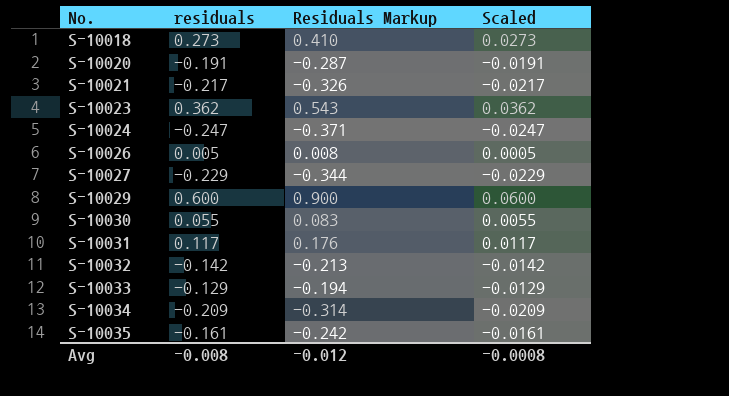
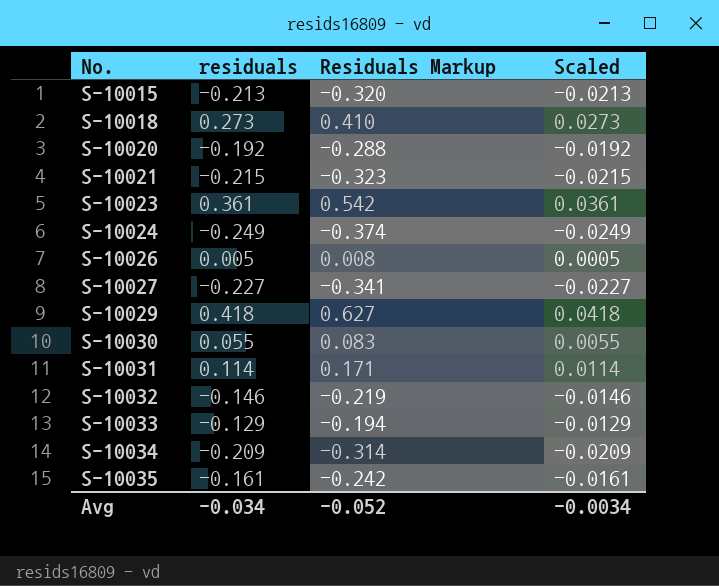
row S-10015: none -> -0.213 | -0.320 | -0.0213
S-10020 | residuals: -0.191 -> -0.192
S-10020 | Residuals Markup: -0.287 -> -0.288
S-10020 | Scaled: -0.0191 -> -0.0192
S-10021 | residuals: -0.217 -> -0.215
S-10021 | Residuals Markup: -0.326 -> -0.323
S-10021 | Scaled: -0.0217 -> -0.0215
S-10023 | residuals: 0.362 -> 0.361
S-10023 | Residuals Markup: 0.543 -> 0.542
S-10023 | Scaled: 0.0362 -> 0.0361
S-10024 | residuals: -0.247 -> -0.249
S-10024 | Residuals Markup: -0.371 -> -0.374
S-10024 | Scaled: -0.0247 -> -0.0249
S-10027 | residuals: -0.229 -> -0.227
S-10027 | Residuals Markup: -0.344 -> -0.341
S-10027 | Scaled: -0.0229 -> -0.0227
S-10029 | residuals: 0.600 -> 0.418
S-10029 | Residuals Markup: 0.900 -> 0.627
S-10029 | Scaled: 0.0600 -> 0.0418
S-10031 | residuals: 0.117 -> 0.114
S-10031 | Residuals Markup: 0.176 -> 0.171
S-10031 | Scaled: 0.0117 -> 0.0114
S-10032 | residuals: -0.142 -> -0.146
S-10032 | Residuals Markup: -0.213 -> -0.219
S-10032 | Scaled: -0.0142 -> -0.0146
Avg | residuals: -0.008 -> -0.034
Avg | Residuals Markup: -0.012 -> -0.052
Avg | Scaled: -0.0008 -> -0.0034

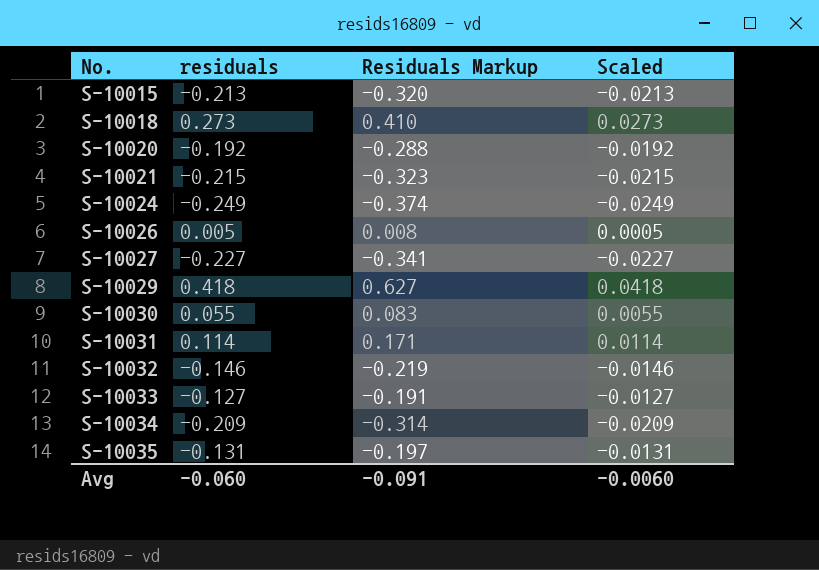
row S-10023: 0.361 | 0.542 | 0.0361 -> none
S-10033 | residuals: -0.129 -> -0.127
S-10033 | Residuals Markup: -0.194 -> -0.191
S-10033 | Scaled: -0.0129 -> -0.0127
S-10035 | residuals: -0.161 -> -0.131
S-10035 | Residuals Markup: -0.242 -> -0.197
S-10035 | Scaled: -0.0161 -> -0.0131
Avg | residuals: -0.034 -> -0.060
Avg | Residuals Markup: -0.052 -> -0.091
Avg | Scaled: -0.0034 -> -0.0060

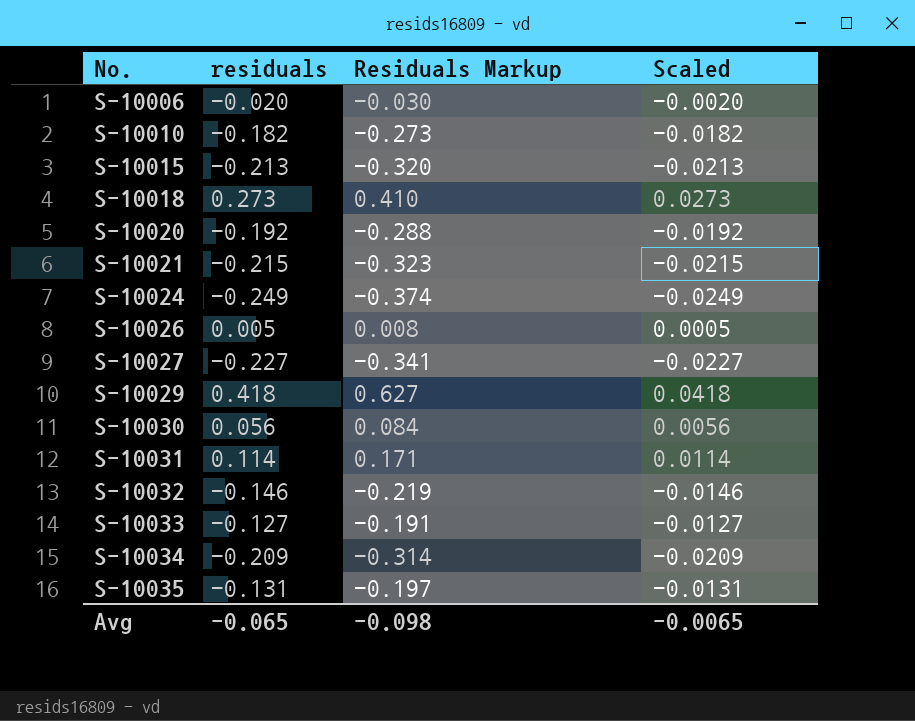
row S-10006: none -> -0.020 | -0.030 | -0.0020
row S-10010: none -> -0.182 | -0.273 | -0.0182
S-10030 | residuals: 0.055 -> 0.056
S-10030 | Residuals Markup: 0.083 -> 0.084
S-10030 | Scaled: 0.0055 -> 0.0056
Avg | residuals: -0.060 -> -0.065
Avg | Residuals Markup: -0.091 -> -0.098
Avg | Scaled: -0.0060 -> -0.0065

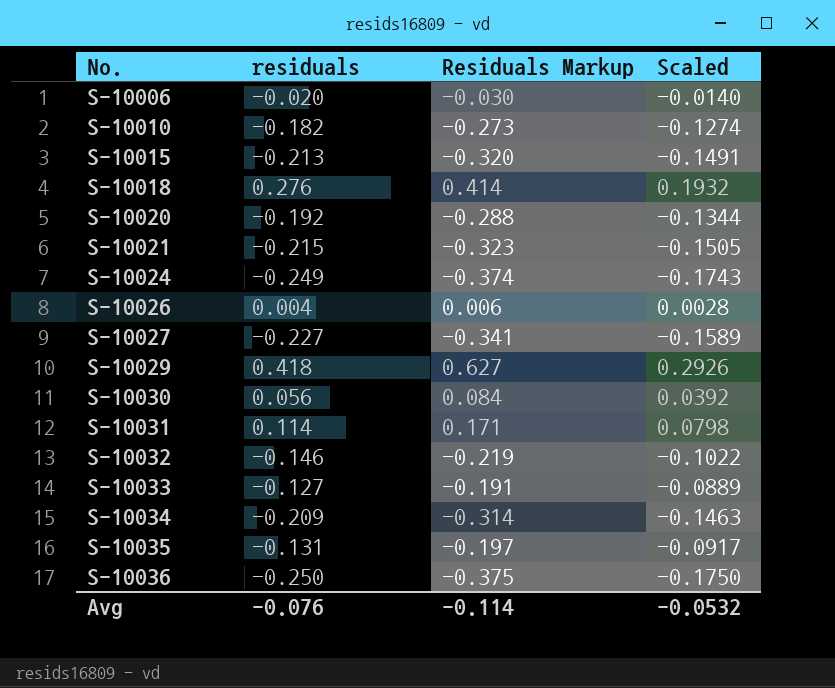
column Scaled | formula: [residuals] * 0.1 -> [residuals] * 0.7
S-10018 | residuals: 0.273 -> 0.276
S-10018 | Residuals Markup: 0.410 -> 0.414
S-10026 | residuals: 0.005 -> 0.004
S-10026 | Residuals Markup: 0.008 -> 0.006
row S-10036: none -> -0.250 | -0.375 | -0.1750
Avg | residuals: -0.065 -> -0.076
Avg | Residuals Markup: -0.098 -> -0.114
Avg | Scaled: -0.0065 -> -0.0532

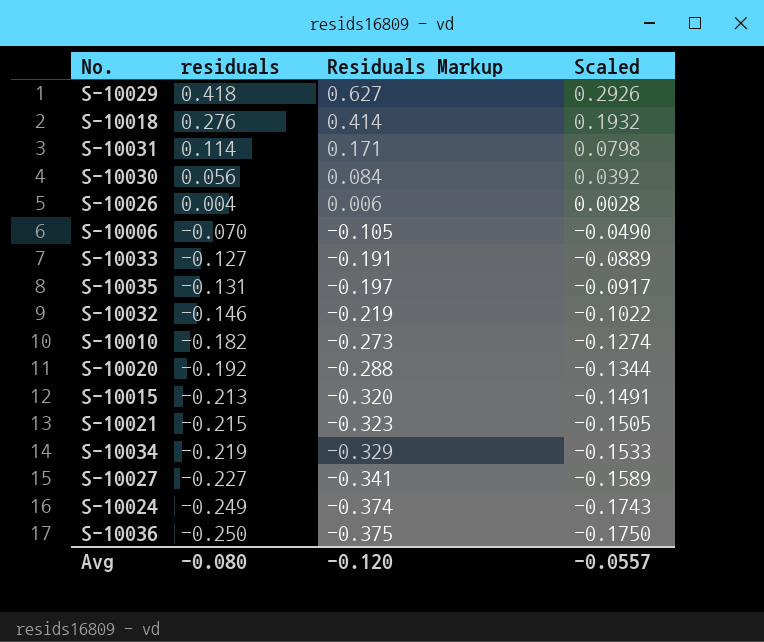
row order: No. ascending -> residuals descending
S-10006 | residuals: -0.020 -> -0.070
S-10006 | Residuals Markup: -0.030 -> -0.105
S-10006 | Scaled: -0.0140 -> -0.0490
S-10034 | residuals: -0.209 -> -0.219
S-10034 | Residuals Markup: -0.314 -> -0.329
S-10034 | Scaled: -0.1463 -> -0.1533
Avg | residuals: -0.076 -> -0.080
Avg | Residuals Markup: -0.114 -> -0.120
Avg | Scaled: -0.0532 -> -0.0557

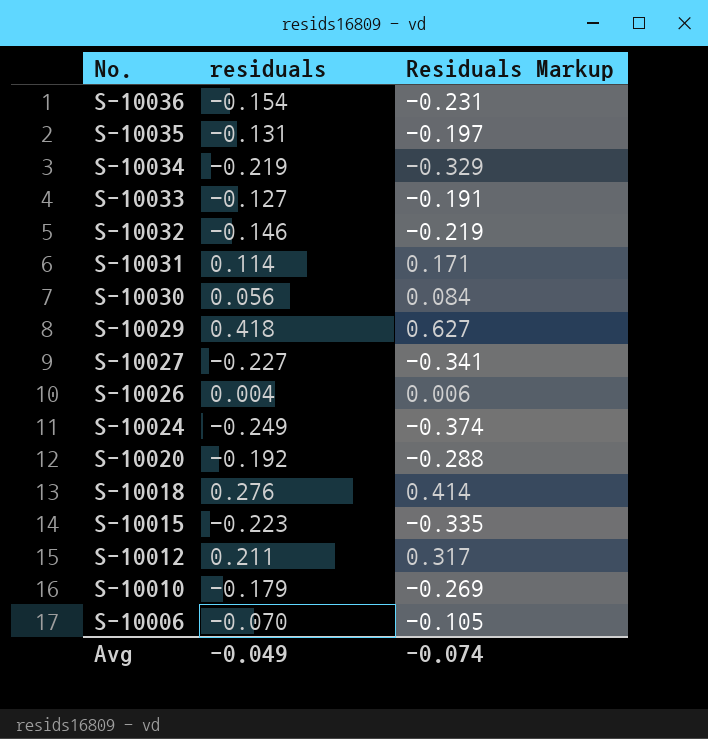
row order: residuals descending -> No. descending
column Scaled | formula: [residuals] * 0.7 -> none
row S-10021: -0.215 | -0.323 | -0.1505 -> none
S-10036 | residuals: -0.250 -> -0.154
S-10036 | Residuals Markup: -0.375 -> -0.231
S-10015 | residuals: -0.213 -> -0.223
S-10015 | Residuals Markup: -0.320 -> -0.335
row S-10012: none -> 0.211 | 0.317
S-10010 | residuals: -0.182 -> -0.179
S-10010 | Residuals Markup: -0.273 -> -0.269
Avg | residuals: -0.080 -> -0.049
Avg | Residuals Markup: -0.120 -> -0.074

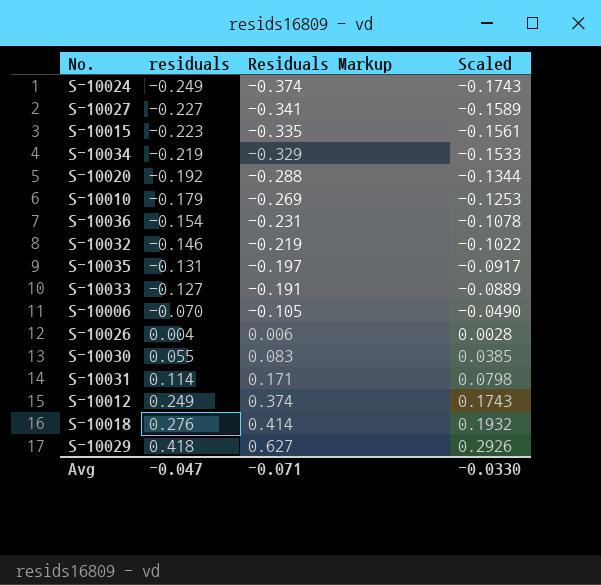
row order: No. descending -> residuals ascending
column Scaled | formula: none -> [residuals] * 0.7
S-10030 | residuals: 0.056 -> 0.055
S-10030 | Residuals Markup: 0.084 -> 0.083
S-10012 | residuals: 0.211 -> 0.249
S-10012 | Residuals Markup: 0.317 -> 0.374
Avg | residuals: -0.049 -> -0.047
Avg | Residuals Markup: -0.074 -> -0.071

